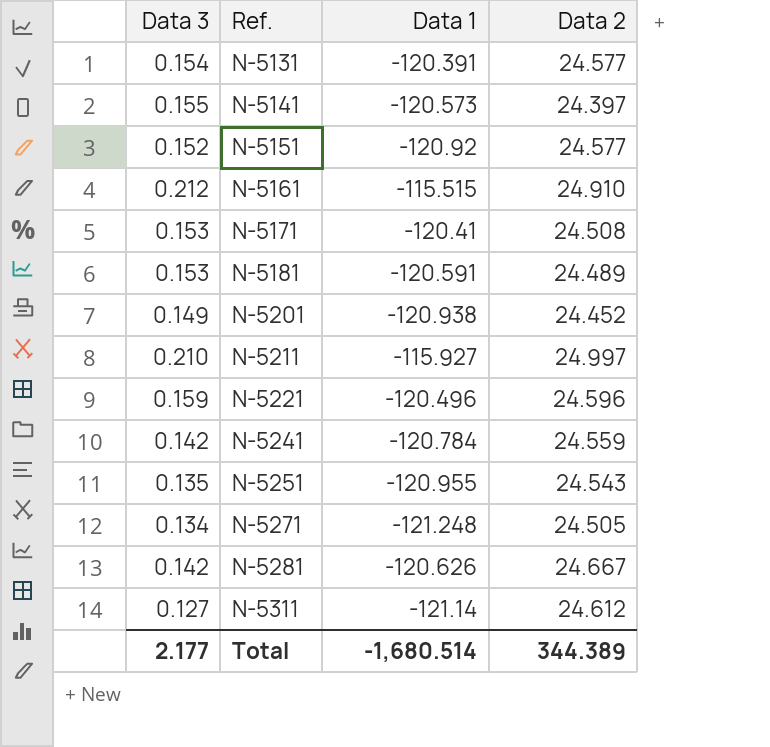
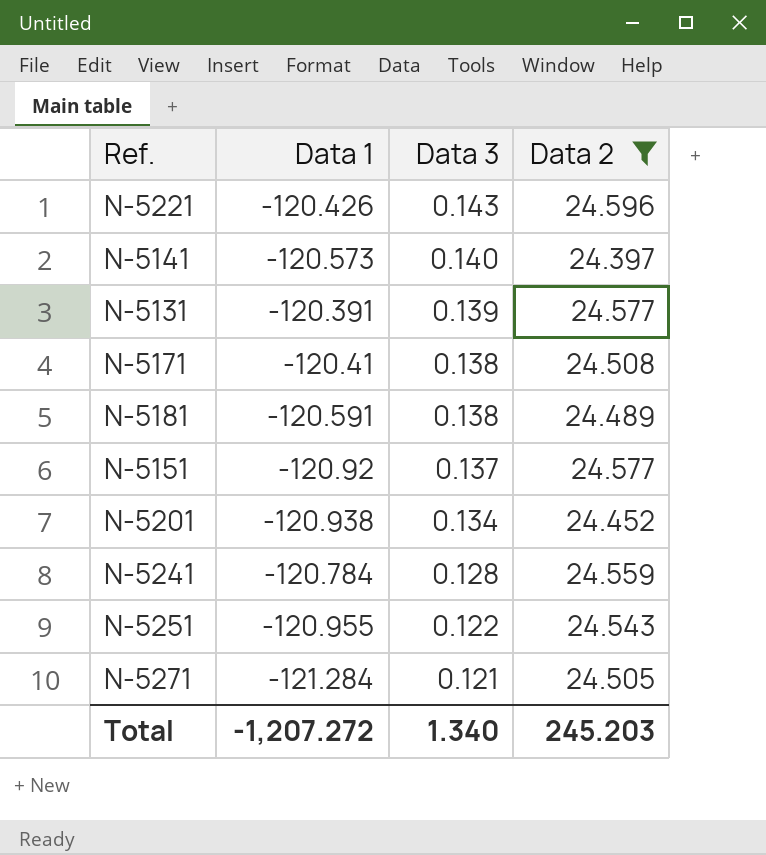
filter: none -> Data 2 <= 24.596
row order: Ref. ascending -> Data 3 descending
column Data 3 | position: 1 -> 3
N-5221 | Data 1: -120.496 -> -120.426
N-5221 | Data 3: 0.159 -> 0.143
N-5141 | Data 3: 0.155 -> 0.140
N-5131 | Data 3: 0.154 -> 0.139
N-5171 | Data 3: 0.153 -> 0.138
N-5181 | Data 3: 0.153 -> 0.138
N-5151 | Data 3: 0.152 -> 0.137
N-5201 | Data 3: 0.149 -> 0.134
N-5241 | Data 3: 0.142 -> 0.128
N-5251 | Data 3: 0.135 -> 0.122
N-5271 | Data 1: -121.248 -> -121.284
N-5271 | Data 3: 0.134 -> 0.121
Total | Data 1: -1,680.514 -> -1,207.272
Total | Data 3: 2.177 -> 1.340
Total | Data 2: 344.389 -> 245.203

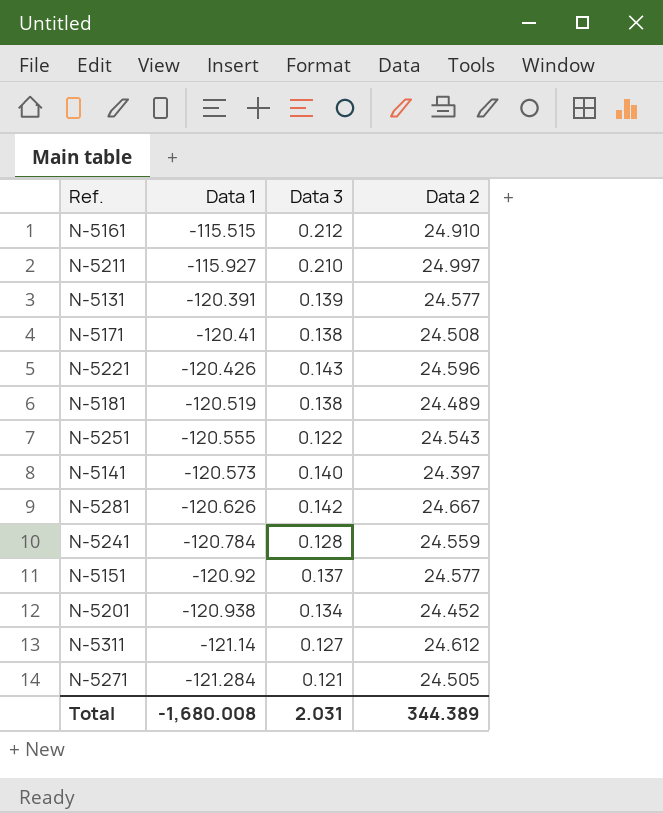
filter: Data 2 <= 24.596 -> none
row order: Data 3 descending -> Data 1 descending
N-5181 | Data 1: -120.591 -> -120.519
N-5251 | Data 1: -120.955 -> -120.555
Total | Data 1: -1,207.272 -> -1,680.008
Total | Data 3: 1.340 -> 2.031
Total | Data 2: 245.203 -> 344.389

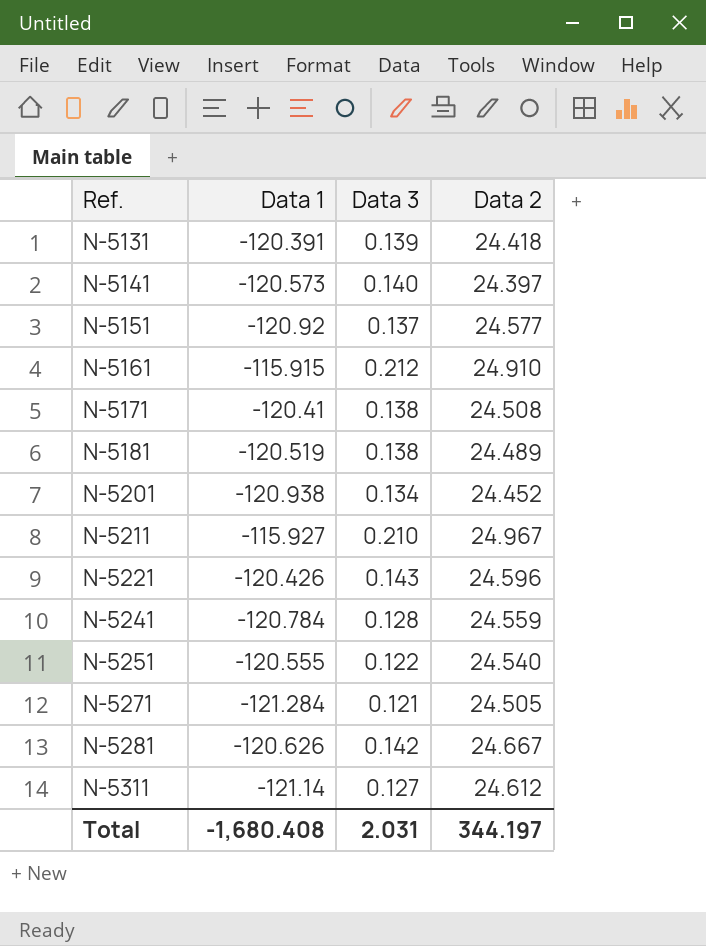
row order: Data 1 descending -> Ref. ascending
N-5131 | Data 2: 24.577 -> 24.418
N-5161 | Data 1: -115.515 -> -115.915
N-5211 | Data 2: 24.997 -> 24.967
N-5251 | Data 2: 24.543 -> 24.540
Total | Data 1: -1,680.008 -> -1,680.408
Total | Data 2: 344.389 -> 344.197

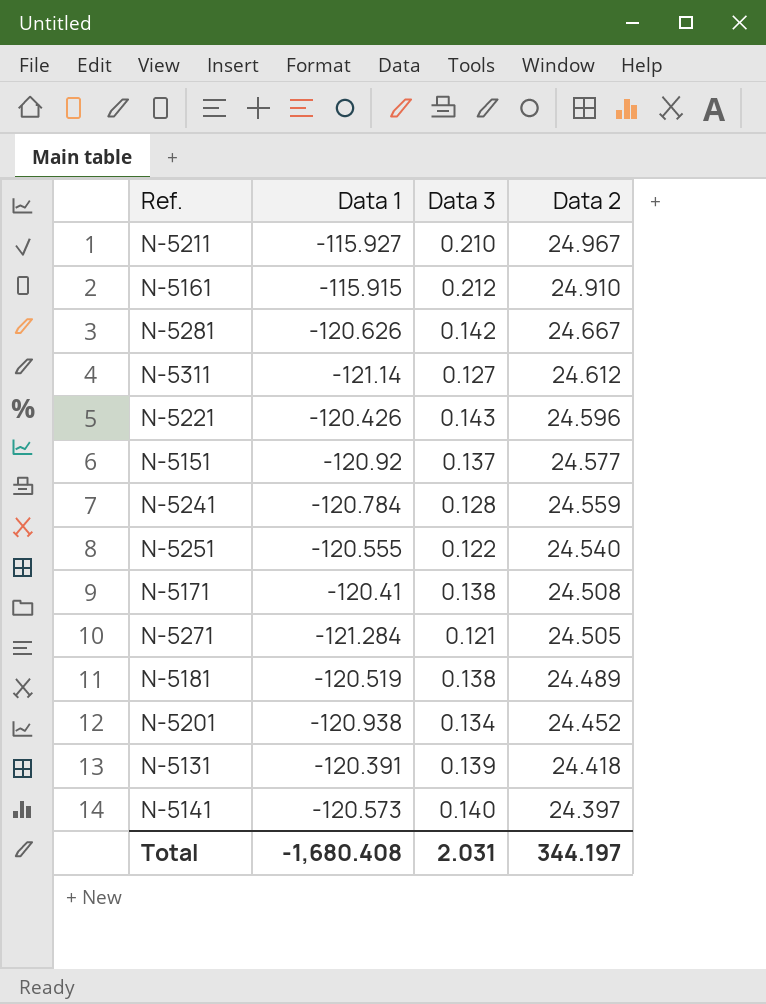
row order: Ref. ascending -> Data 2 descending

